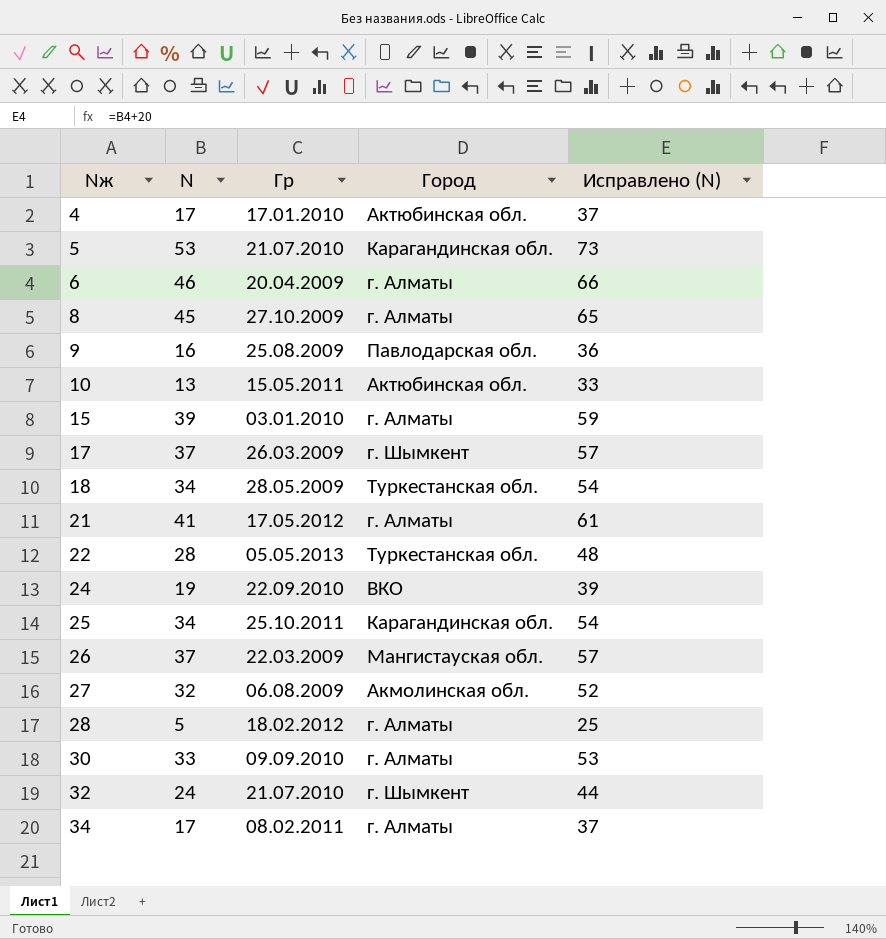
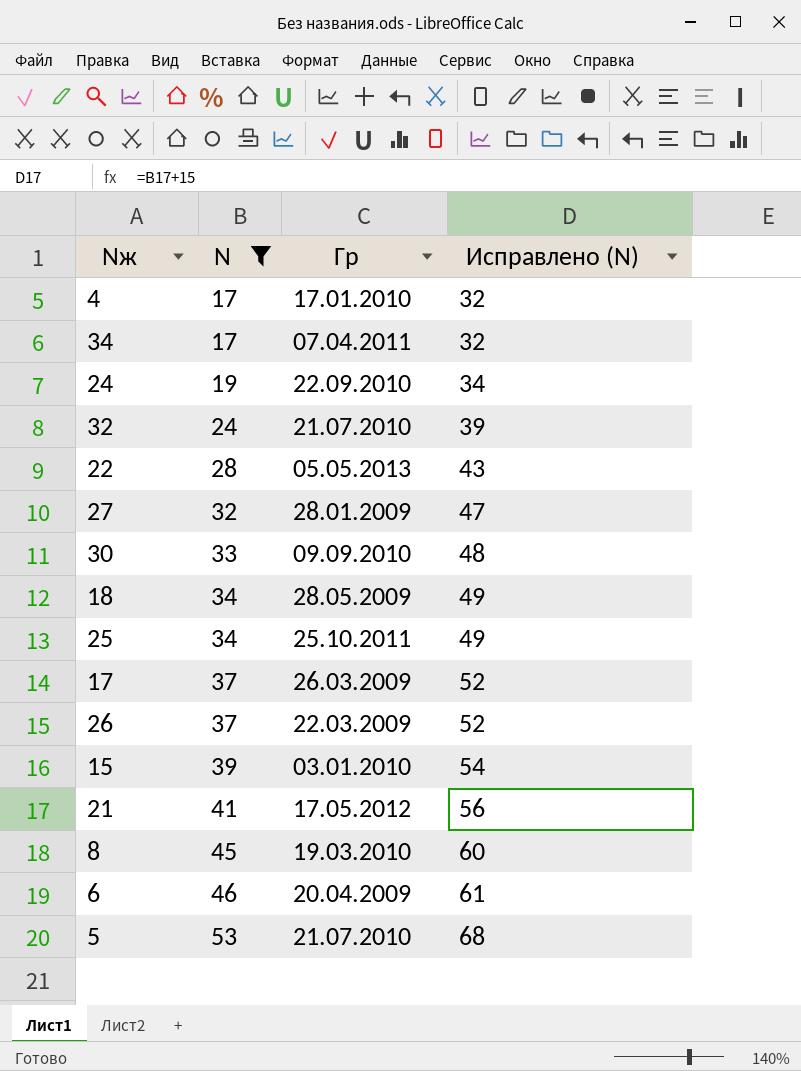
filter: none -> N >= 17
row order: Nж ascending -> N ascending
column Город | position: 4 -> none
column Исправлено (N) | formula: [N] + 20 -> [N] + 15
34 | Гр: 08.02.2011 -> 07.04.2011
27 | Гр: 06.08.2009 -> 28.01.2009
8 | Гр: 27.10.2009 -> 19.03.2010

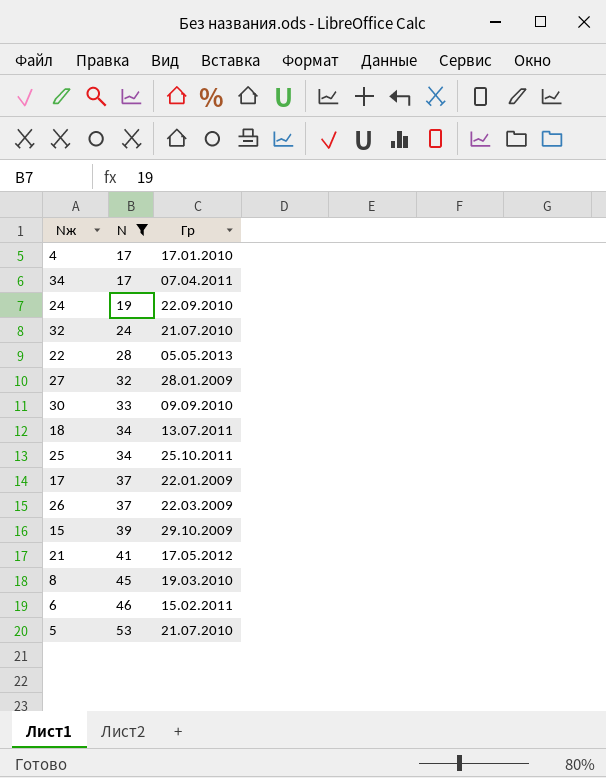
column Исправлено (N) | formula: [N] + 15 -> none
18 | Гр: 28.05.2009 -> 13.07.2011
17 | Гр: 26.03.2009 -> 22.01.2009
15 | Гр: 03.01.2010 -> 29.10.2009
6 | Гр: 20.04.2009 -> 15.02.2011

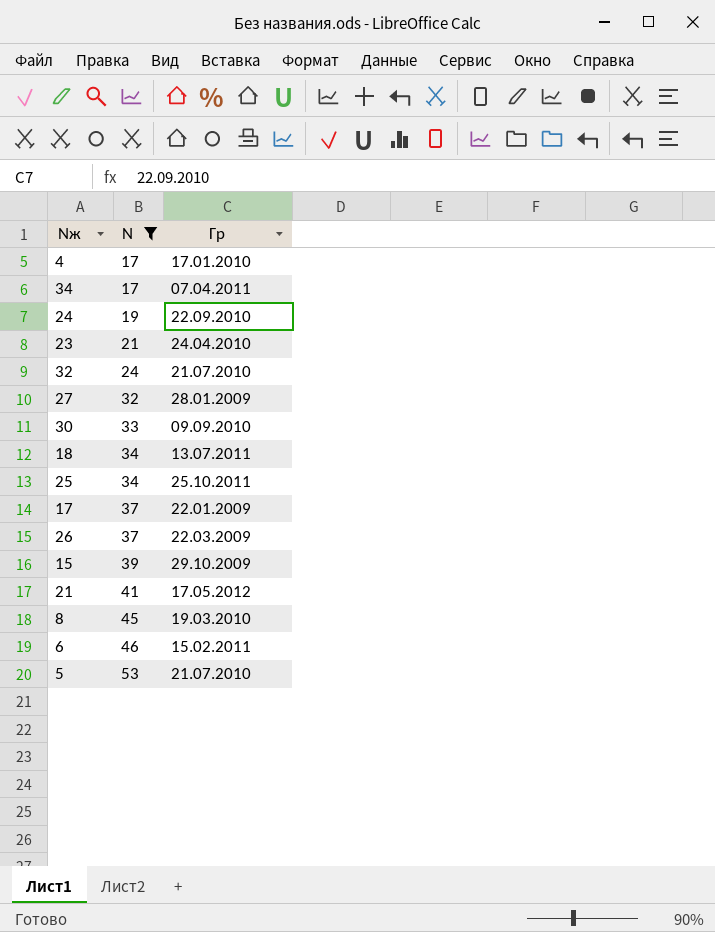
row 22: 28 | 05.05.2013 -> none
row 23: none -> 21 | 24.04.2010

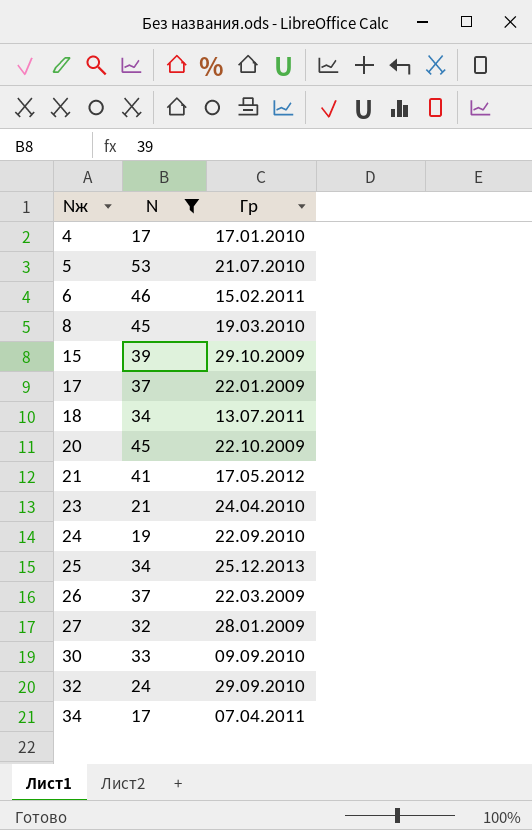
row order: N ascending -> Nж ascending
row 20: none -> 45 | 22.10.2009
25 | Гр: 25.10.2011 -> 25.12.2013
32 | Гр: 21.07.2010 -> 29.09.2010

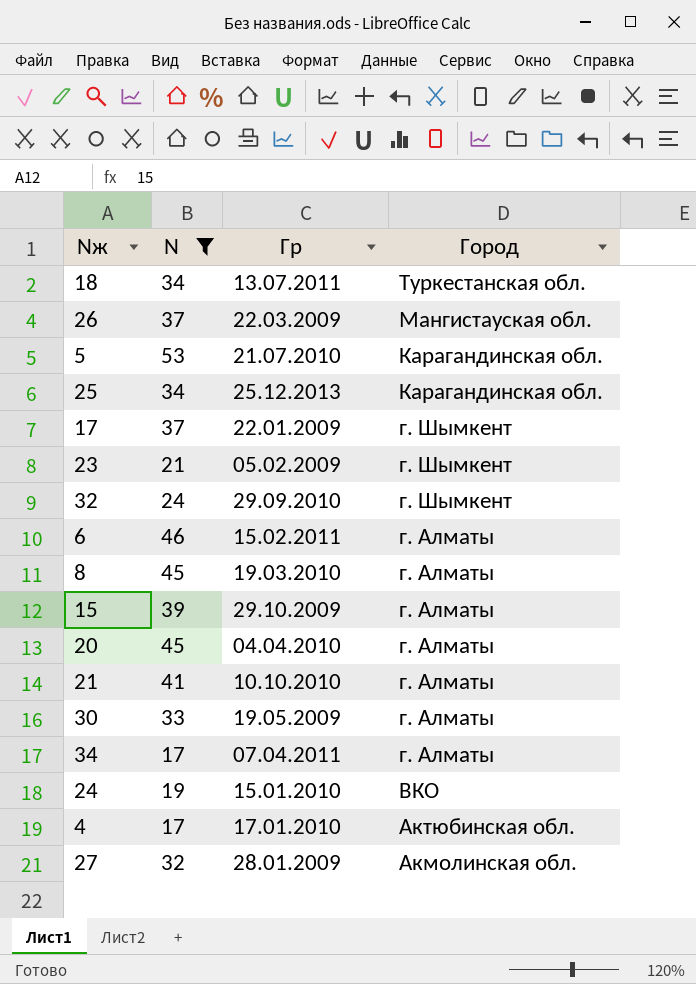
row order: Nж ascending -> Город descending
column Город | position: none -> 4
23 | Гр: 24.04.2010 -> 05.02.2009
20 | Гр: 22.10.2009 -> 04.04.2010
21 | Гр: 17.05.2012 -> 10.10.2010
30 | Гр: 09.09.2010 -> 19.05.2009
24 | Гр: 22.09.2010 -> 15.01.2010

